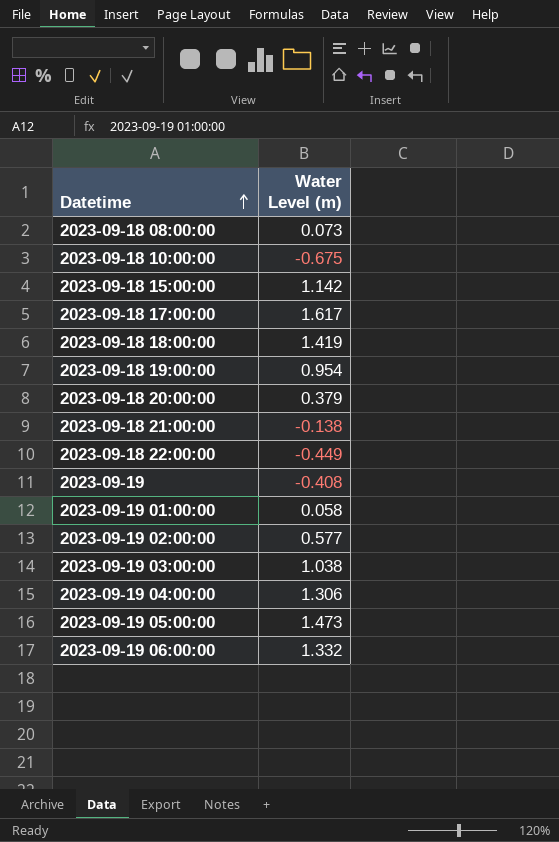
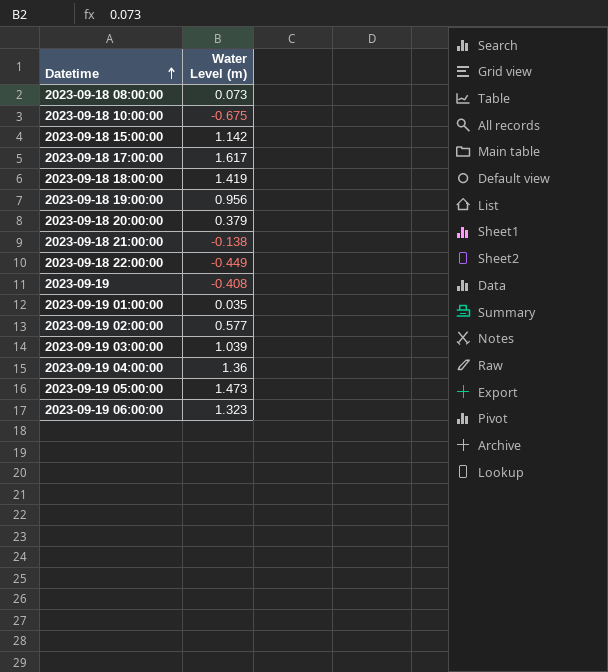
2023-09-18 19:00:00 | Water Level (m): 0.954 -> 0.956
2023-09-19 01:00:00 | Water Level (m): 0.058 -> 0.035
2023-09-19 03:00:00 | Water Level (m): 1.038 -> 1.039
2023-09-19 04:00:00 | Water Level (m): 1.306 -> 1.36
2023-09-19 06:00:00 | Water Level (m): 1.332 -> 1.323

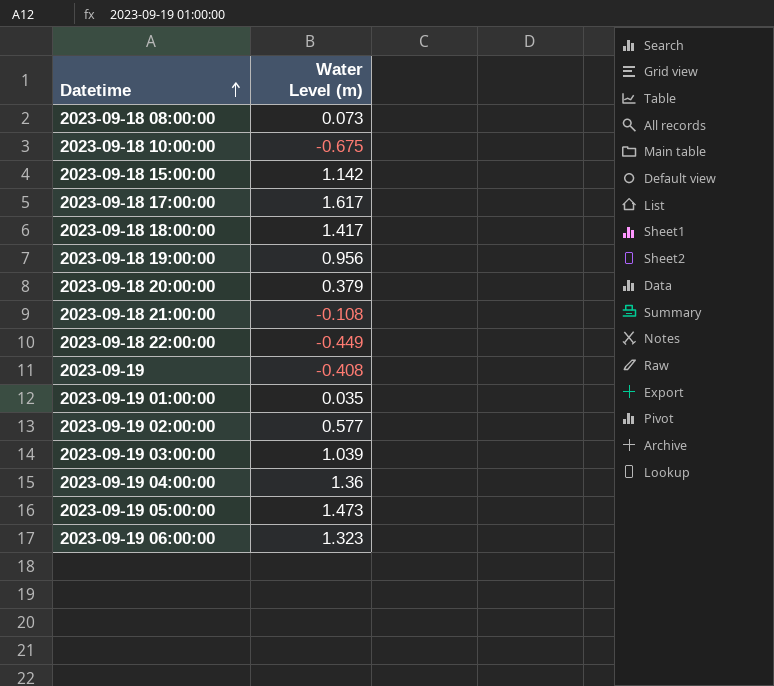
2023-09-18 18:00:00 | Water Level (m): 1.419 -> 1.417
2023-09-18 21:00:00 | Water Level (m): -0.138 -> -0.108

